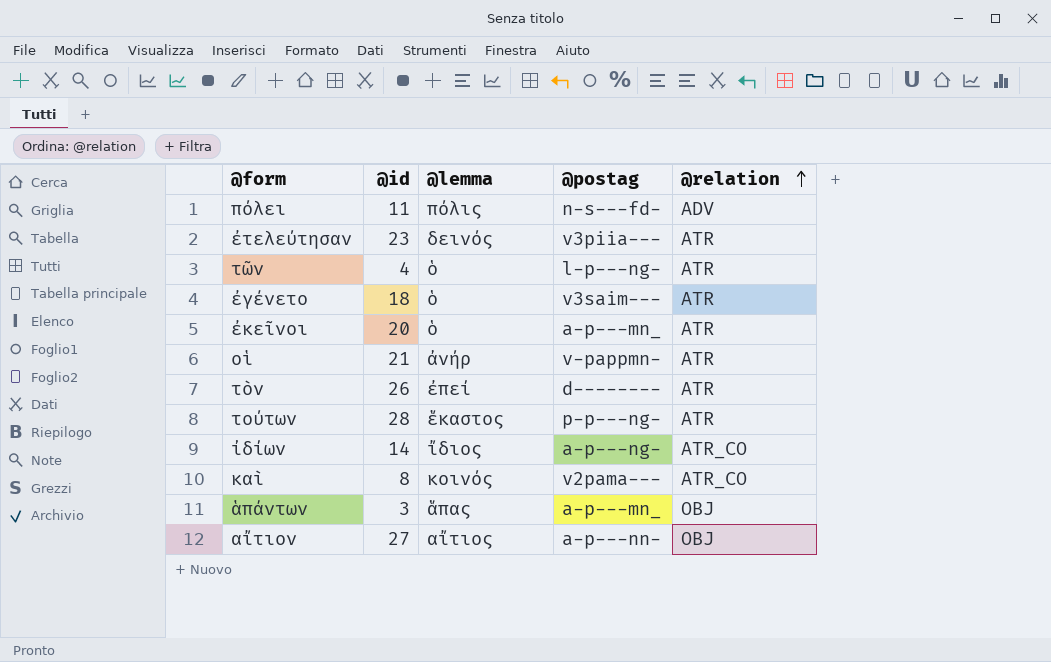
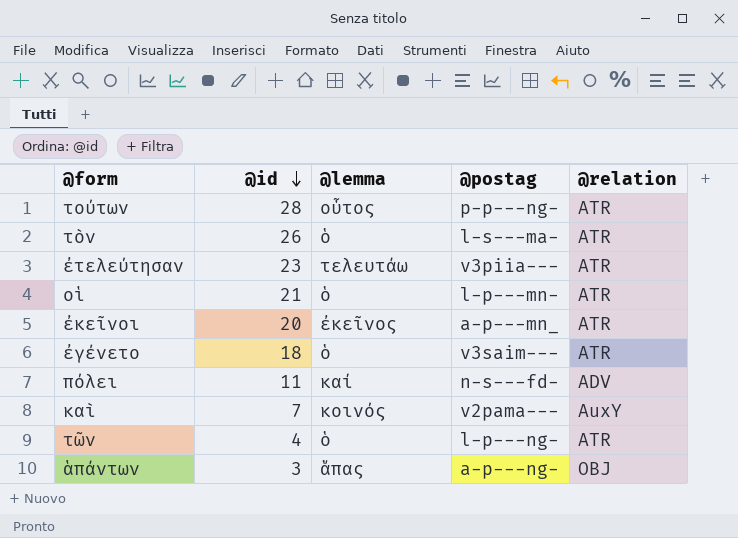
row order: @relation ascending -> @id descending
row ἰδίων: 14 | ἴδιος | a-p---ng- | ATR_CO -> none
row αἴτιον: 27 | αἴτιος | a-p---nn- | OBJ -> none
τούτων | @lemma: ἕκαστος -> οὗτος
τὸν | @lemma: ἐπεί -> ὁ
τὸν | @postag: d-------- -> l-s---ma-
ἐτελεύτησαν | @lemma: δεινός -> τελευτάω
οἱ | @lemma: ἀνήρ -> ὁ
οἱ | @postag: v-pappmn- -> l-p---mn-
ἐκεῖνοι | @lemma: ὁ -> ἐκεῖνος
πόλει | @lemma: πόλις -> καί
καὶ | @id: 8 -> 7
καὶ | @relation: ATR_CO -> AuxY
ἁπάντων | @postag: a-p---mn_ -> a-p---ng-

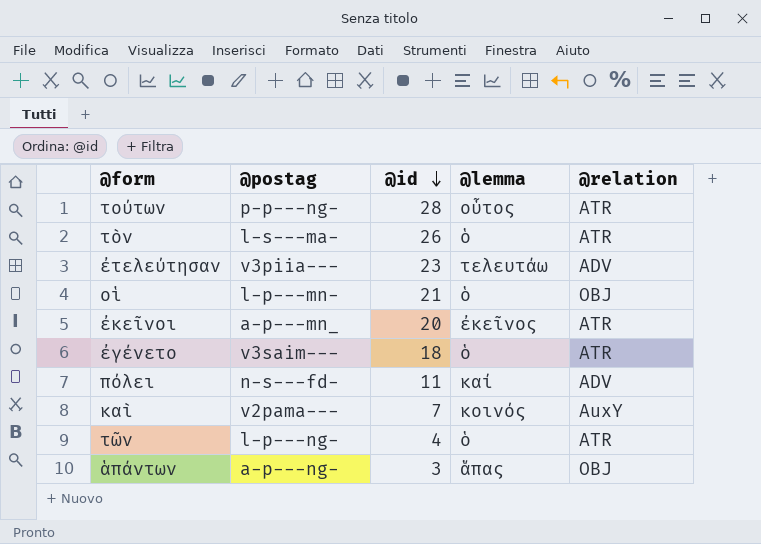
column @postag | position: 4 -> 2
ἐτελεύτησαν | @relation: ATR -> ADV
οἱ | @relation: ATR -> OBJ

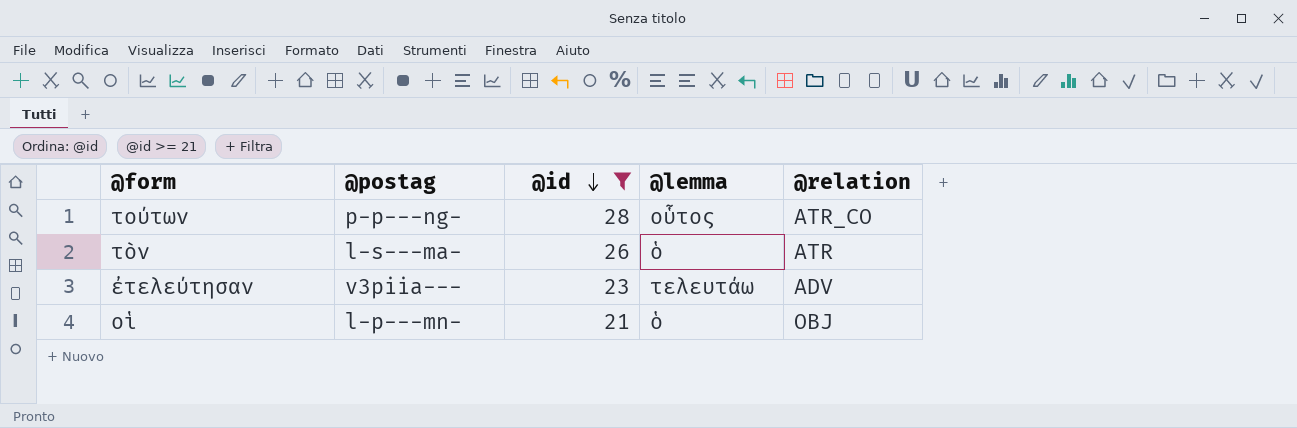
filter: none -> @id >= 21
τούτων | @relation: ATR -> ATR_CO

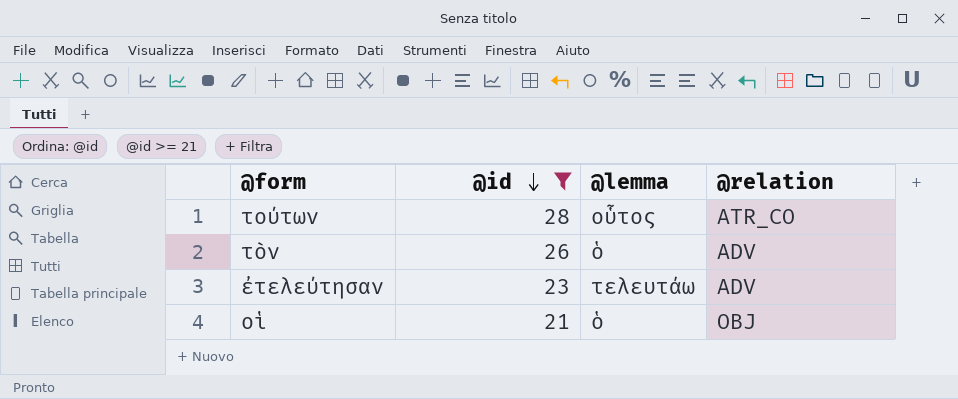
column @postag | position: 2 -> none
τὸν | @relation: ATR -> ADV

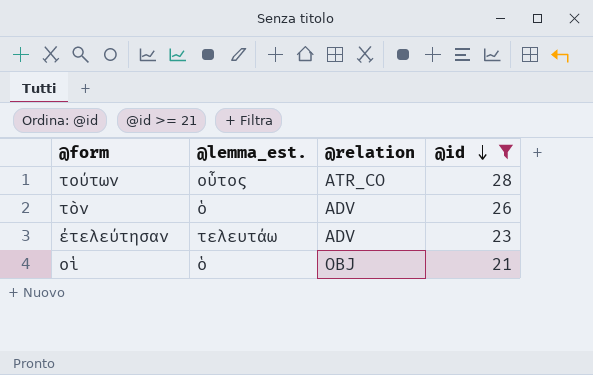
column name: @lemma -> @lemma_est.
column @id | position: 2 -> 4

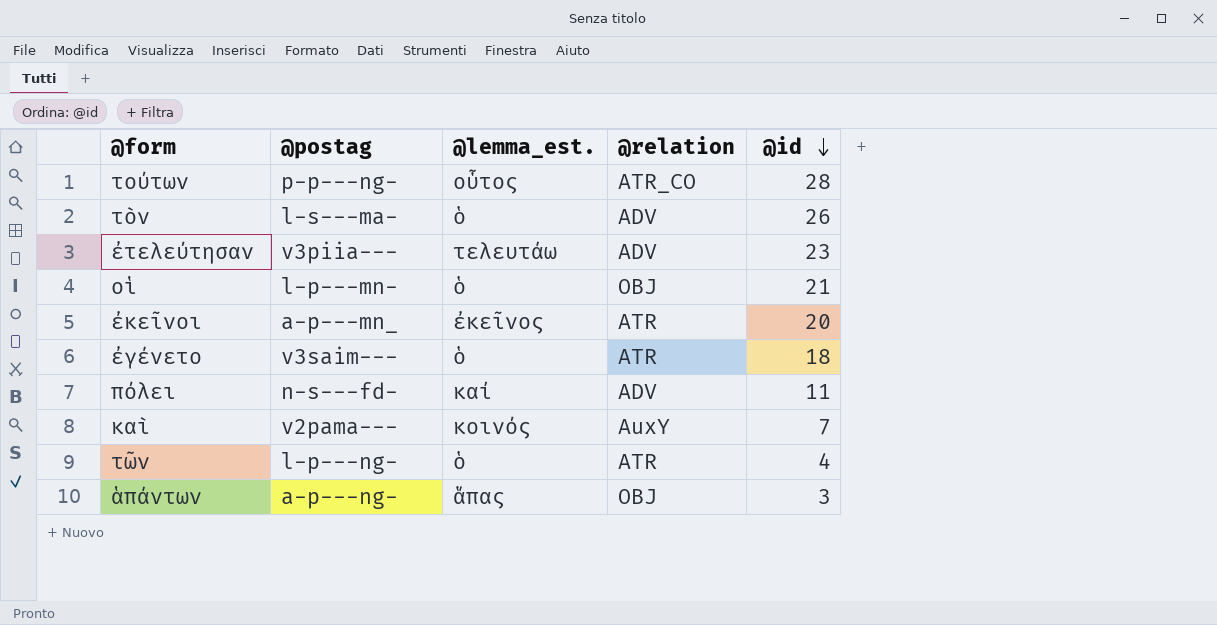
filter: @id >= 21 -> none
column @postag | position: none -> 2

